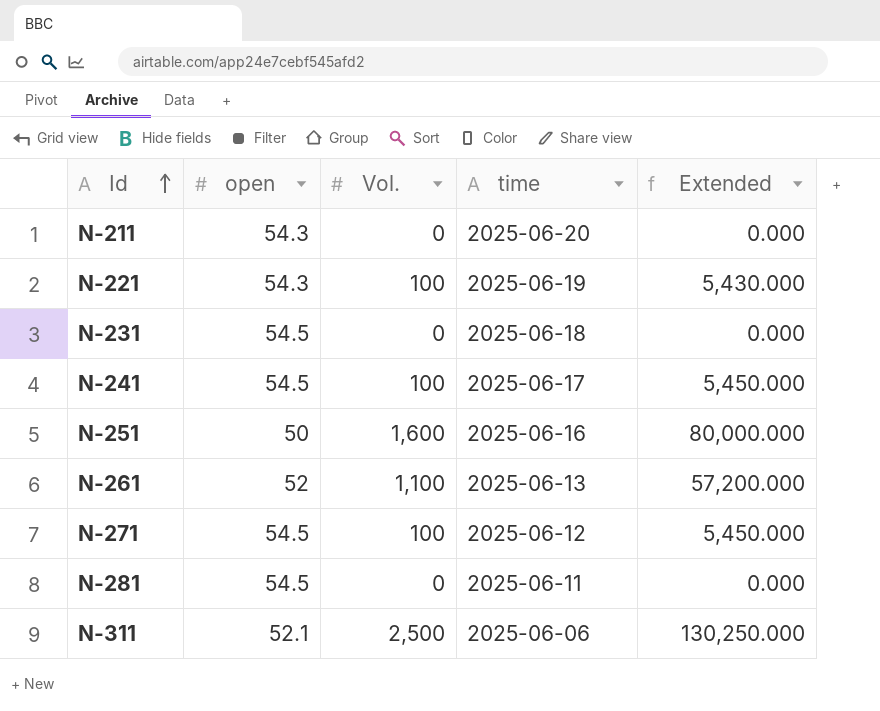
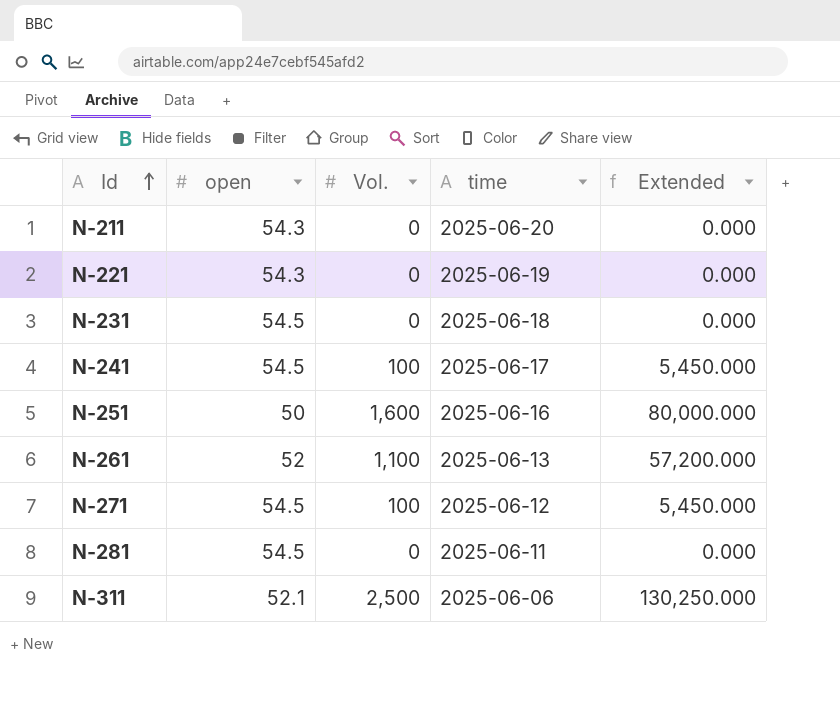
N-221 | Vol.: 100 -> 0
N-221 | Extended: 5,430.000 -> 0.000

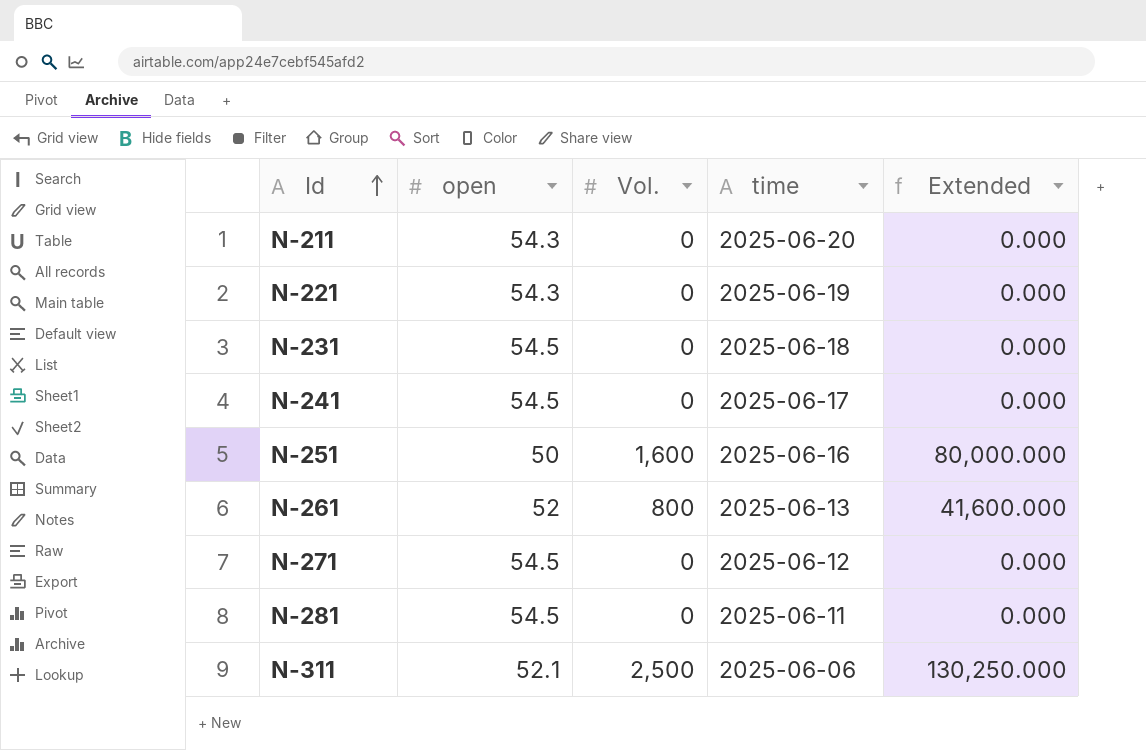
N-241 | Vol.: 100 -> 0
N-241 | Extended: 5,450.000 -> 0.000
N-261 | Vol.: 1,100 -> 800
N-261 | Extended: 57,200.000 -> 41,600.000
N-271 | Vol.: 100 -> 0
N-271 | Extended: 5,450.000 -> 0.000

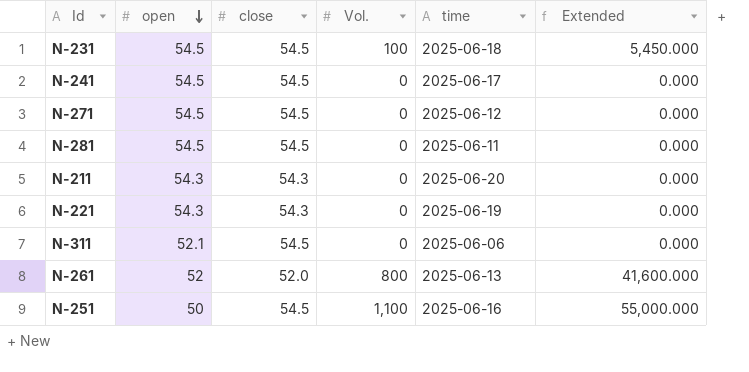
row order: Id ascending -> open descending
column close | position: none -> 3
N-231 | Vol.: 0 -> 100
N-231 | Extended: 0.000 -> 5,450.000
N-311 | Vol.: 2,500 -> 0
N-311 | Extended: 130,250.000 -> 0.000
N-251 | Vol.: 1,600 -> 1,100
N-251 | Extended: 80,000.000 -> 55,000.000

